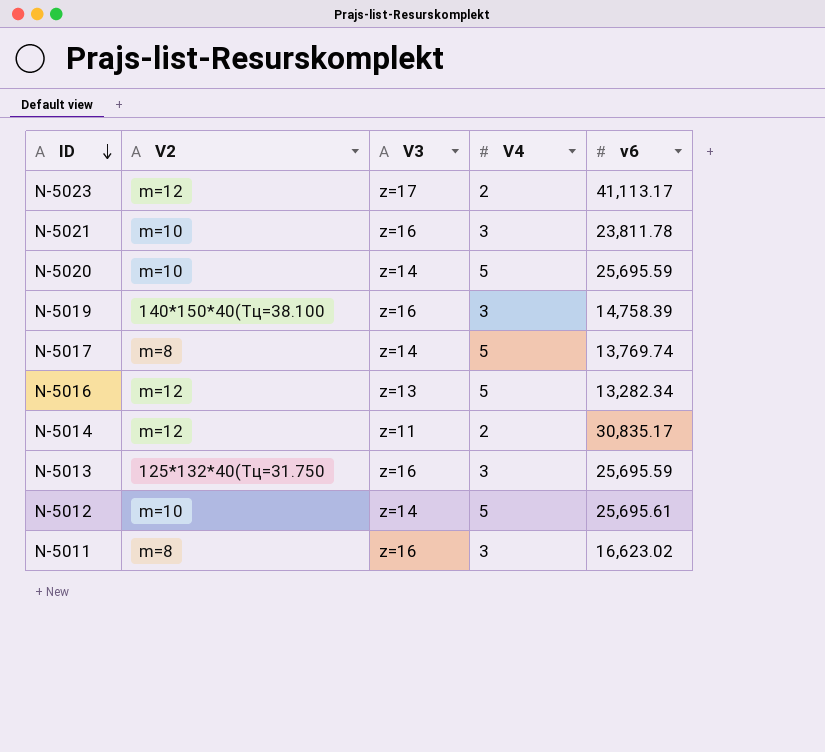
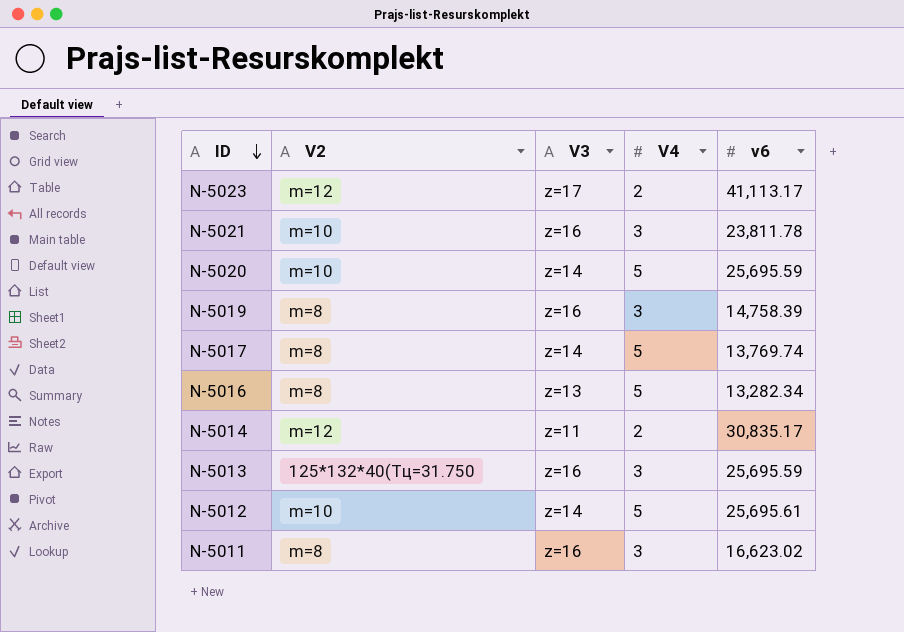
N-5019 | V2: 140*150*40(Тц=38.100 -> m=8
N-5016 | V2: m=12 -> m=8

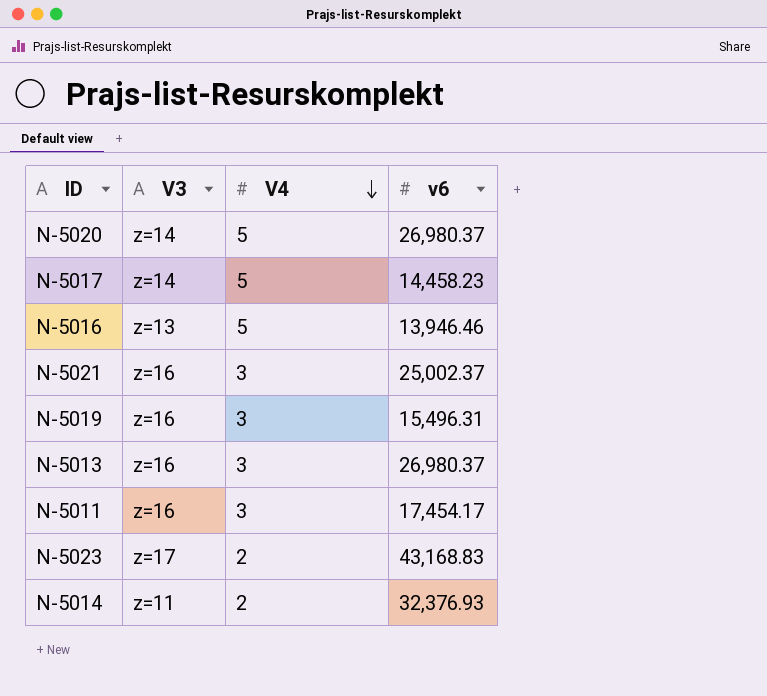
row order: ID descending -> V4 descending
column V2 | position: 2 -> none
row N-5012: m=10 | z=14 | 5 | 25,695.61 -> none
N-5020 | v6: 25,695.59 -> 26,980.37
N-5017 | v6: 13,769.74 -> 14,458.23
N-5016 | v6: 13,282.34 -> 13,946.46
N-5021 | v6: 23,811.78 -> 25,002.37
N-5019 | v6: 14,758.39 -> 15,496.31
N-5013 | v6: 25,695.59 -> 26,980.37
N-5011 | v6: 16,623.02 -> 17,454.17
N-5023 | v6: 41,113.17 -> 43,168.83
N-5014 | v6: 30,835.17 -> 32,376.93

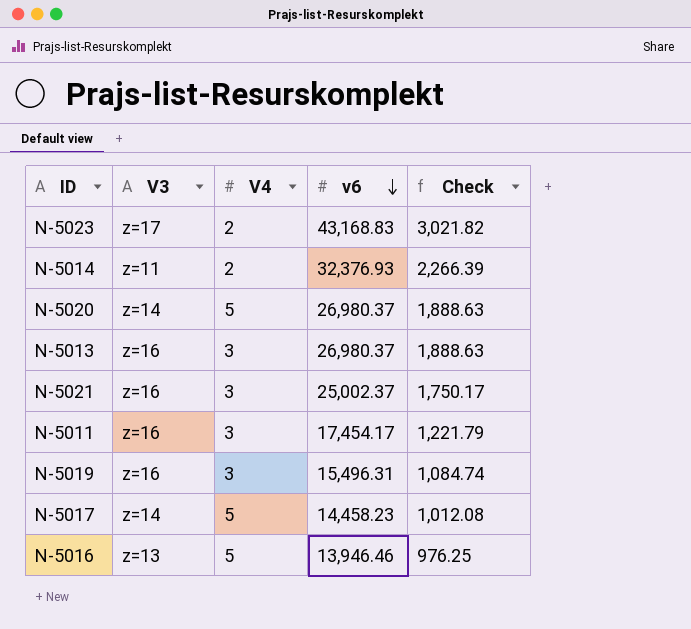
row order: V4 descending -> v6 descending
column Check | formula: none -> [v6] * 0.07

